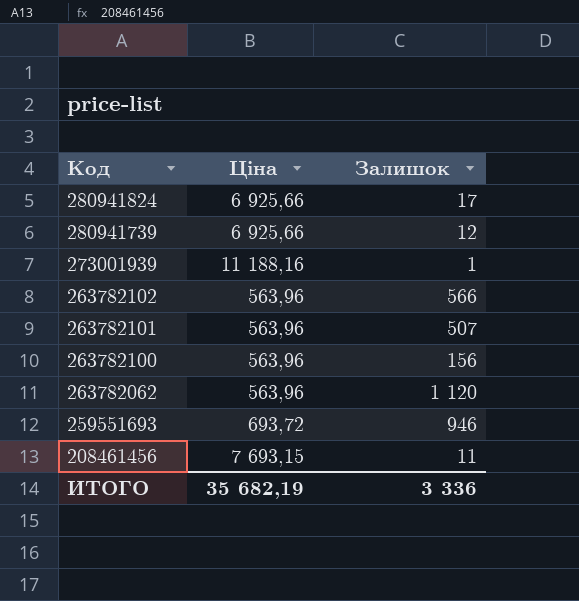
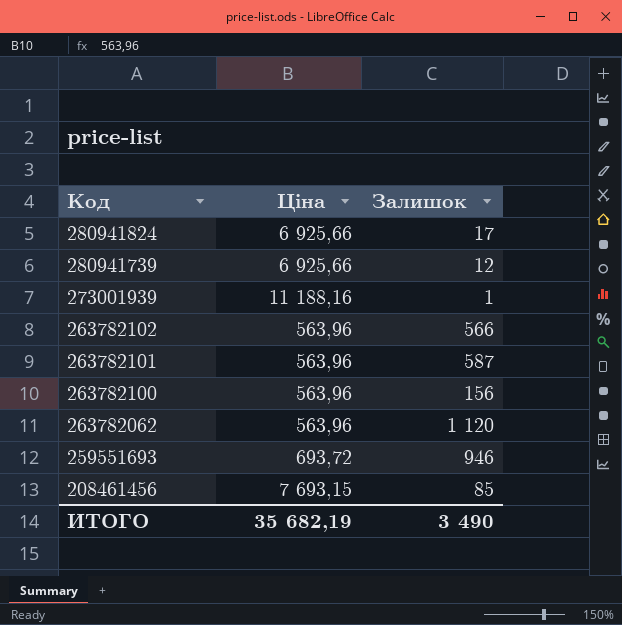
263782101 | Залишок: 507 -> 587
208461456 | Залишок: 11 -> 85
ИТОГО | Залишок: 3 336 -> 3 490

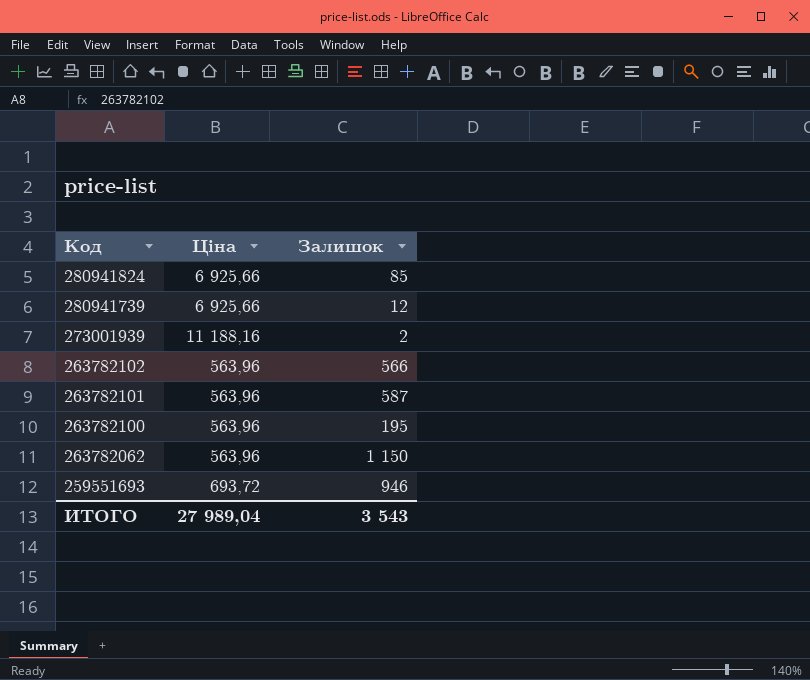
row 208461456: 7 693,15 | 85 -> none
280941824 | Залишок: 17 -> 85
273001939 | Залишок: 1 -> 2
263782100 | Залишок: 156 -> 195
263782062 | Залишок: 1 120 -> 1 150
ИТОГО | Ціна: 35 682,19 -> 27 989,04
ИТОГО | Залишок: 3 490 -> 3 543

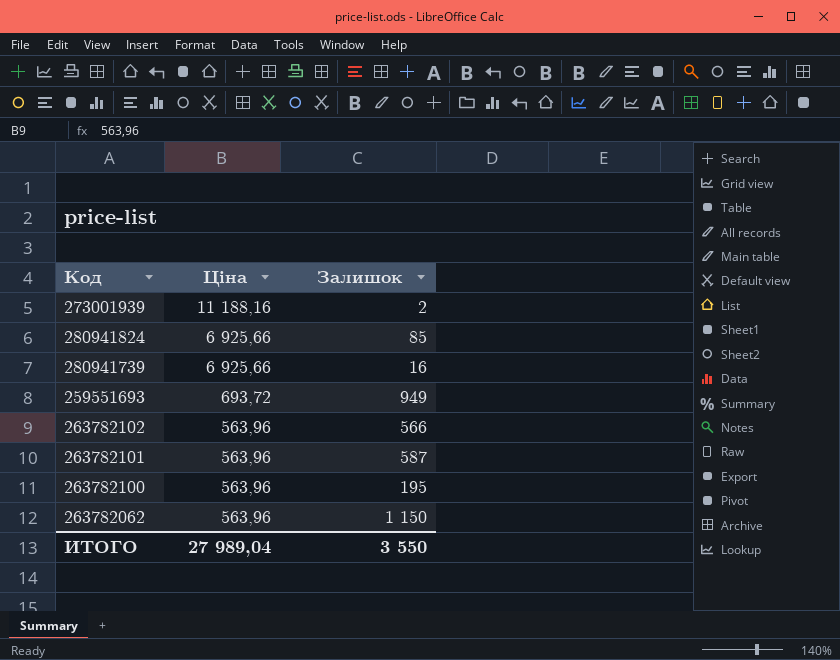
row order: Код descending -> Ціна descending
280941739 | Залишок: 12 -> 16
259551693 | Залишок: 946 -> 949
ИТОГО | Залишок: 3 543 -> 3 550

